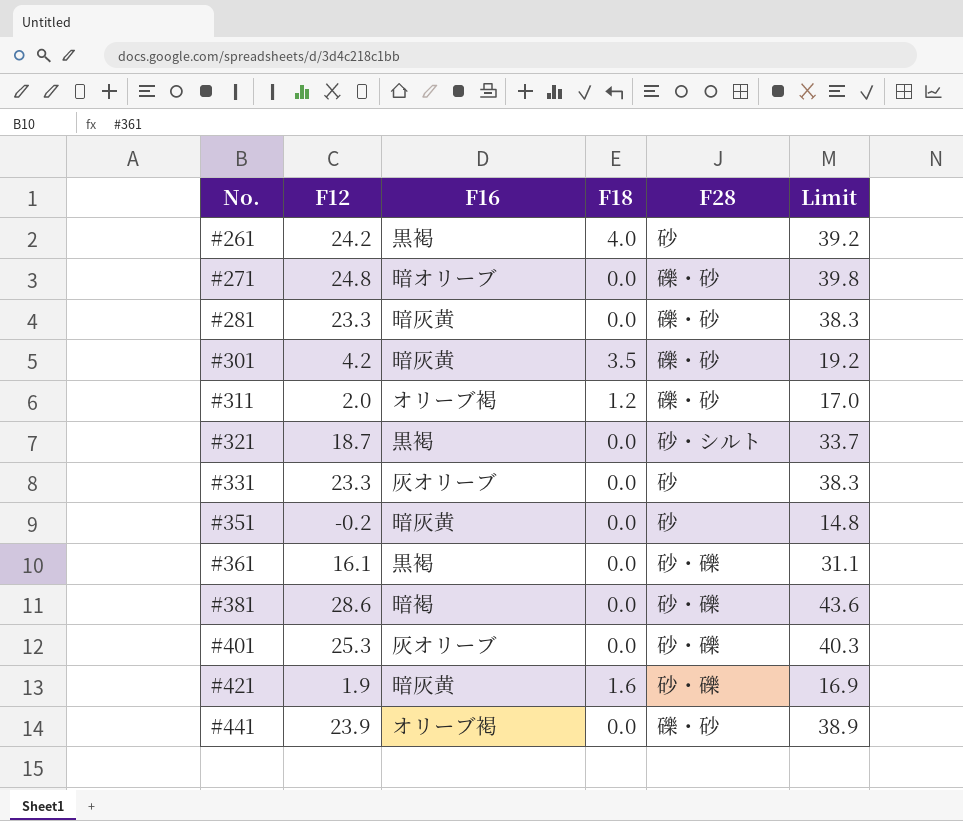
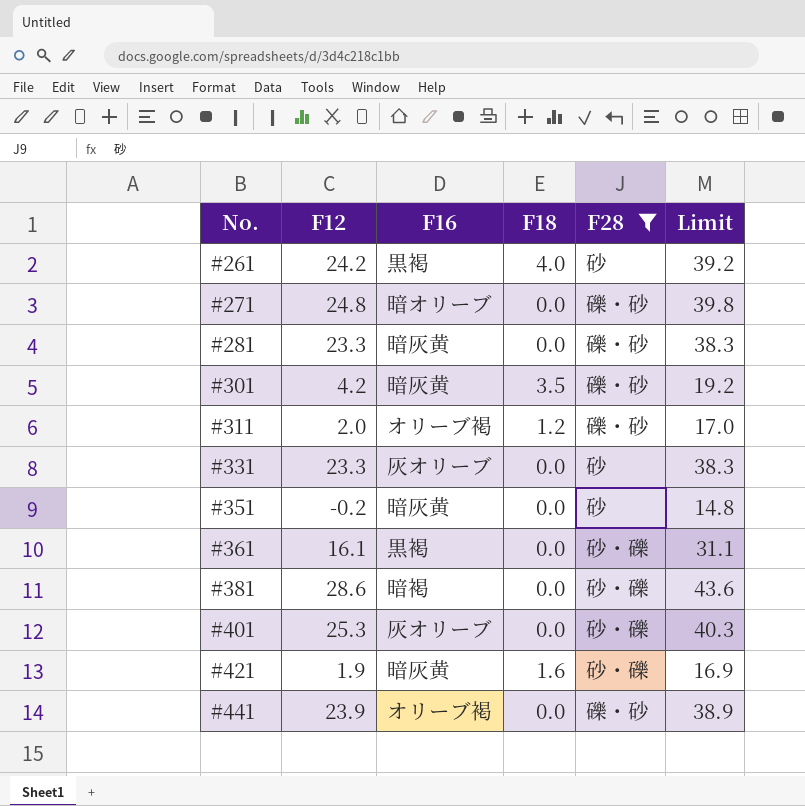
filter: none -> F28 != 砂・シルト

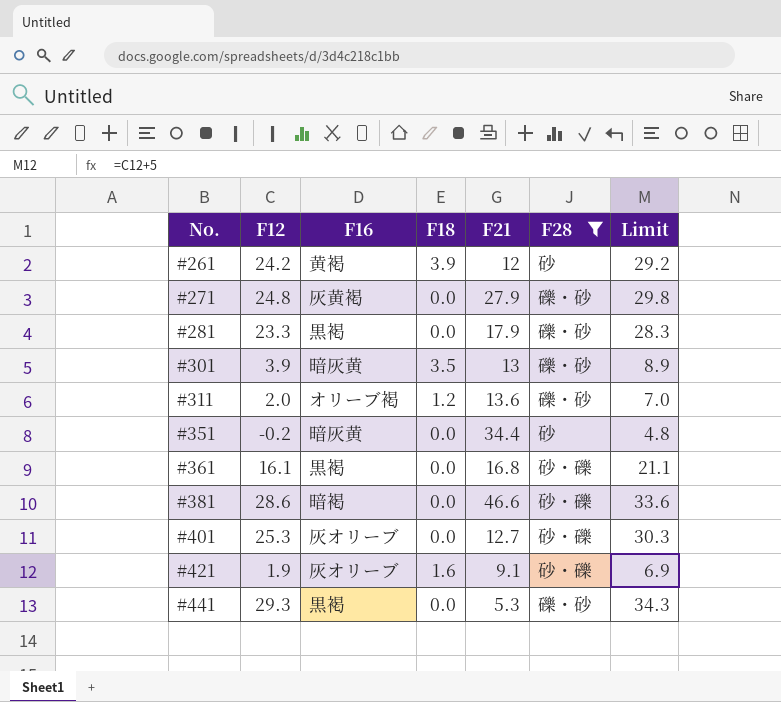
column F21 | position: none -> 5
column Limit | formula: [F12] + 15 -> [F12] + 5
row #331: 23.3 | 灰オリーブ | 0.0 | 砂 | 38.3 -> none
#261 | F16: 黒褐 -> 黄褐
#261 | F18: 4.0 -> 3.9
#271 | F16: 暗オリーブ -> 灰黄褐
#281 | F16: 暗灰黄 -> 黒褐
#301 | F12: 4.2 -> 3.9
#421 | F16: 暗灰黄 -> 灰オリーブ
#441 | F12: 23.9 -> 29.3
#441 | F16: オリーブ褐 -> 黒褐

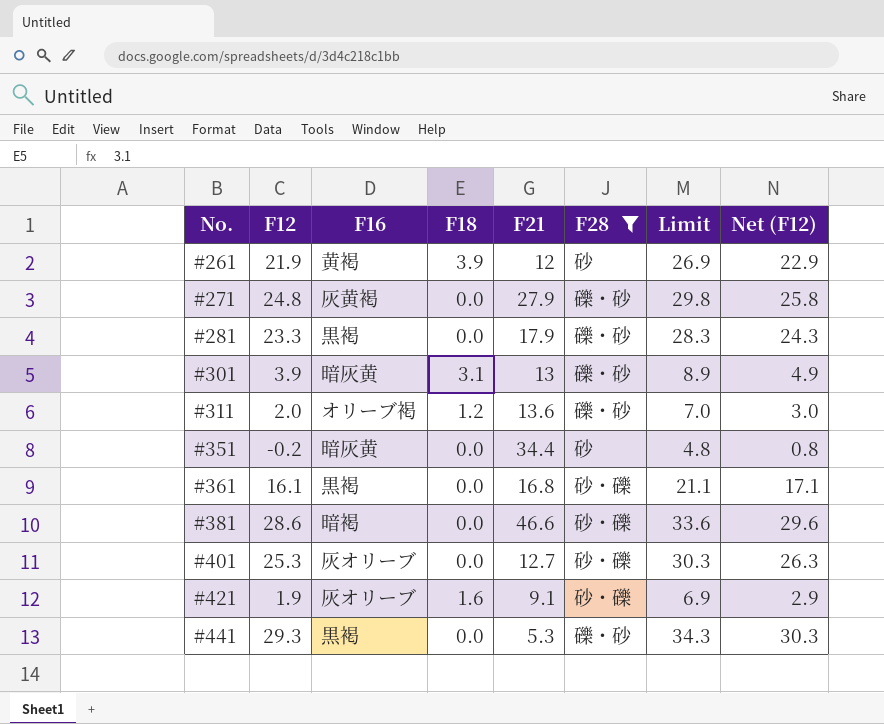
column Net (F12) | formula: none -> [F12] + 1
#261 | F12: 24.2 -> 21.9
#261 | Limit: 29.2 -> 26.9
#301 | F18: 3.5 -> 3.1

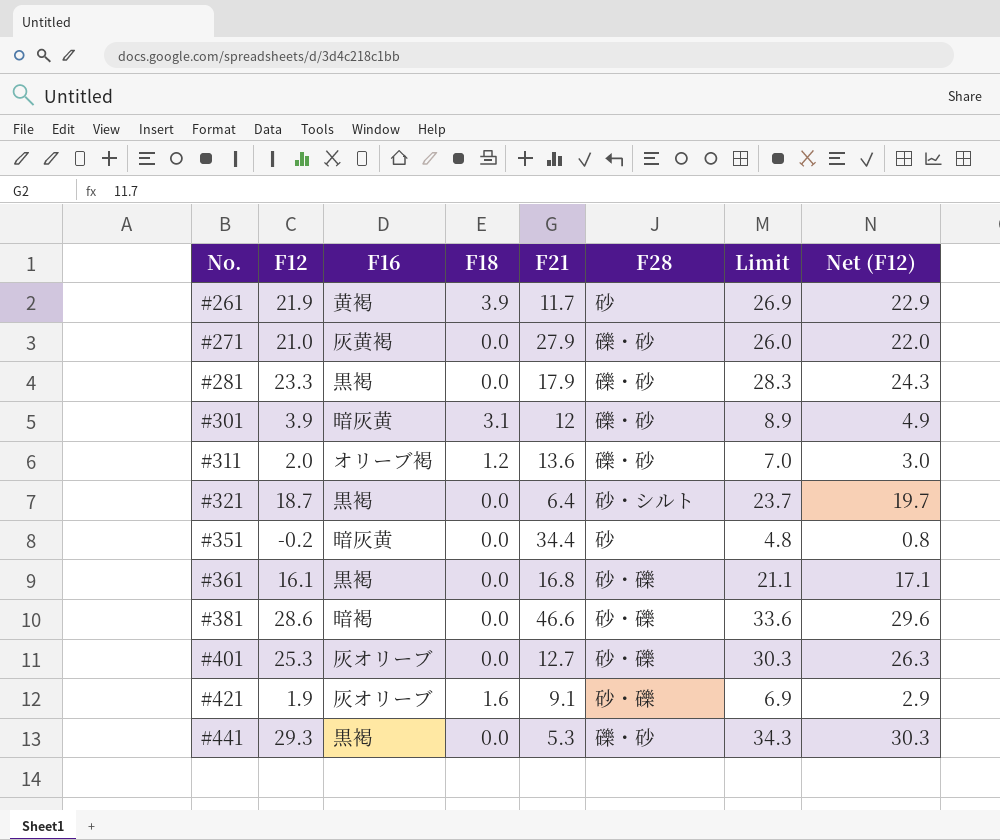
filter: F28 != 砂・シルト -> none
#261 | F21: 12 -> 11.7
#271 | F12: 24.8 -> 21.0
#271 | Limit: 29.8 -> 26.0
#271 | Net (F12): 25.8 -> 22.0
#301 | F21: 13 -> 12

